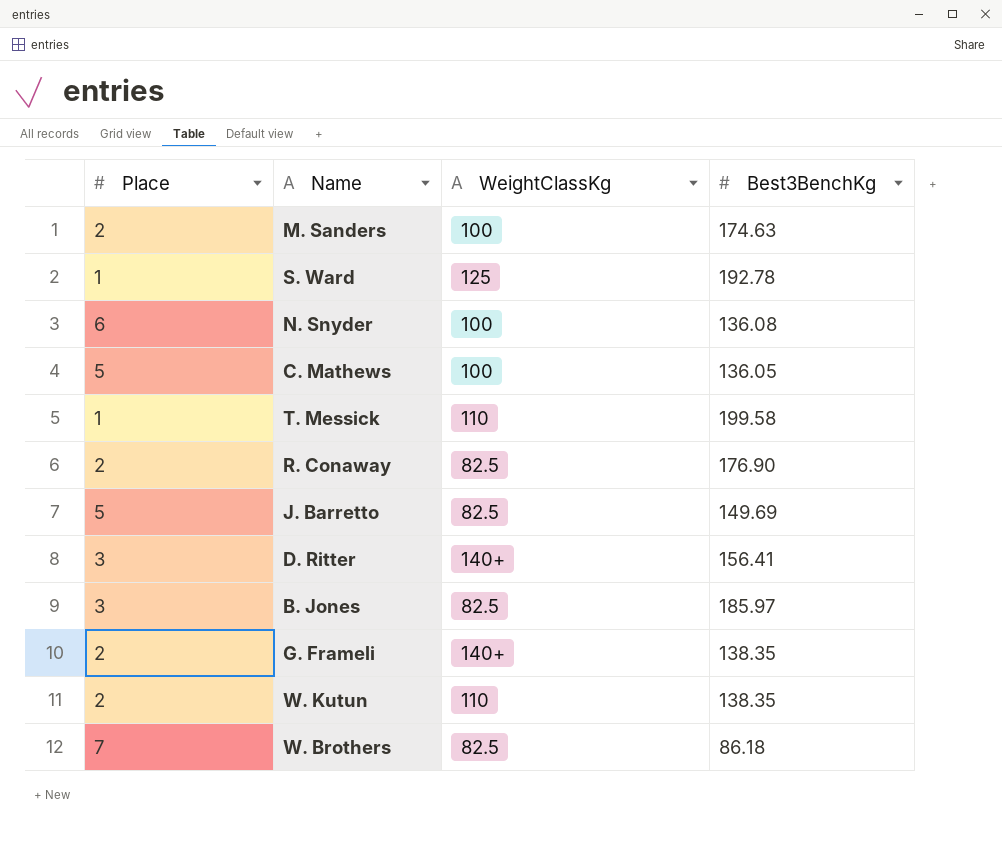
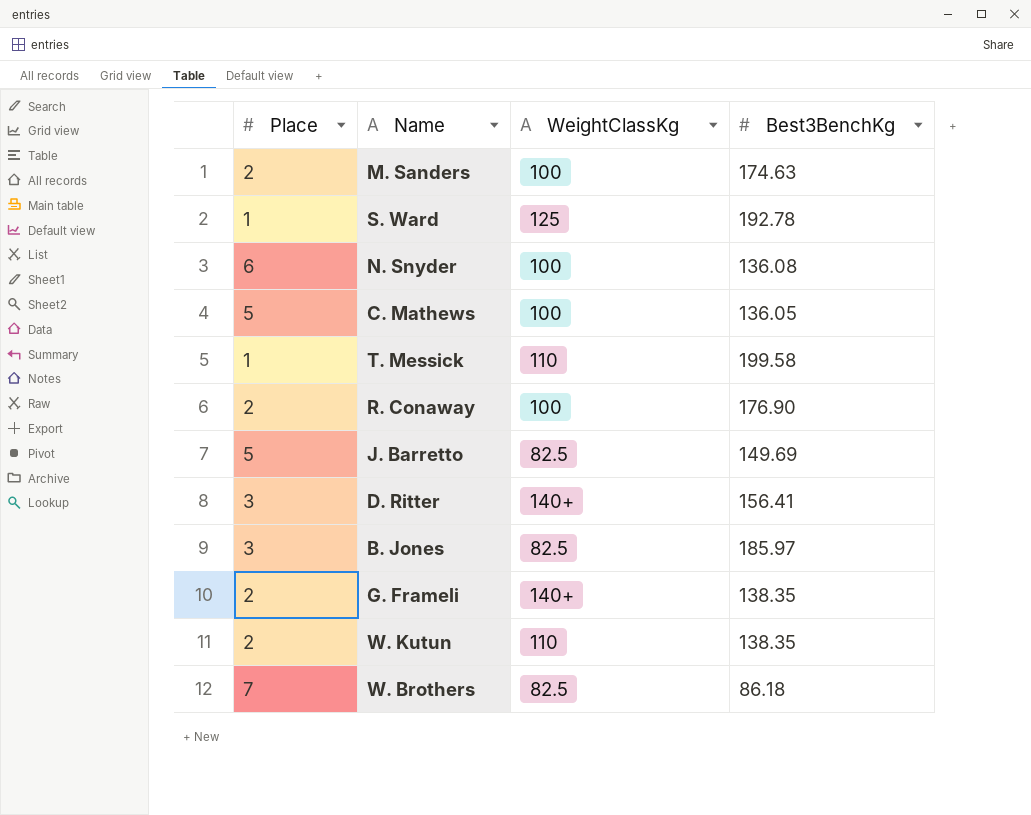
R. Conaway | WeightClassKg: 82.5 -> 100

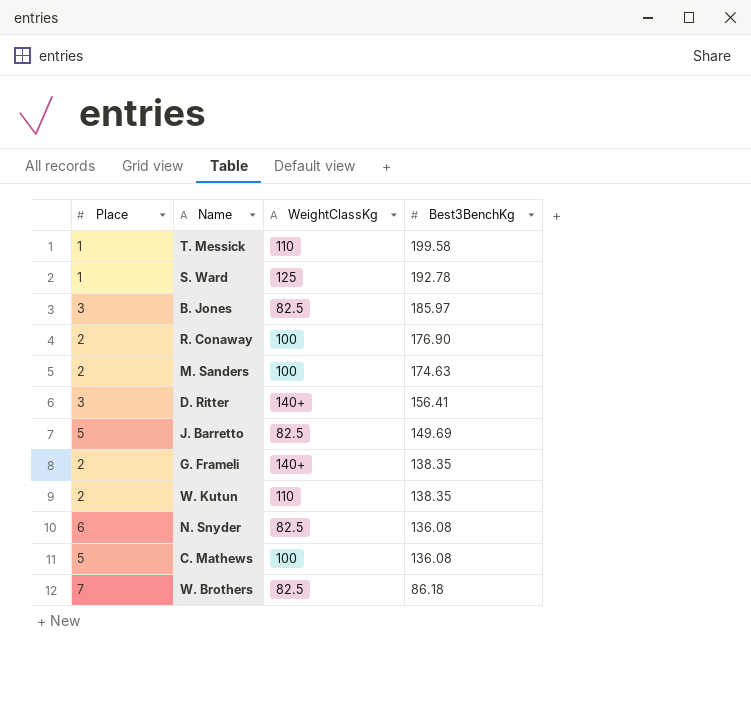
row order: none -> Best3BenchKg descending
N. Snyder | WeightClassKg: 100 -> 82.5
C. Mathews | Best3BenchKg: 136.05 -> 136.08

